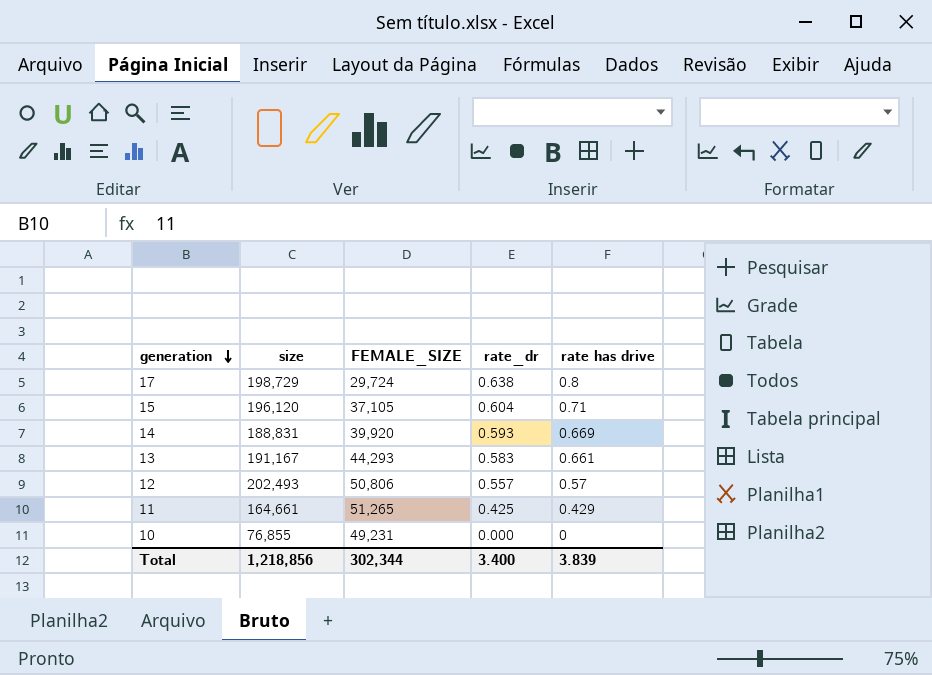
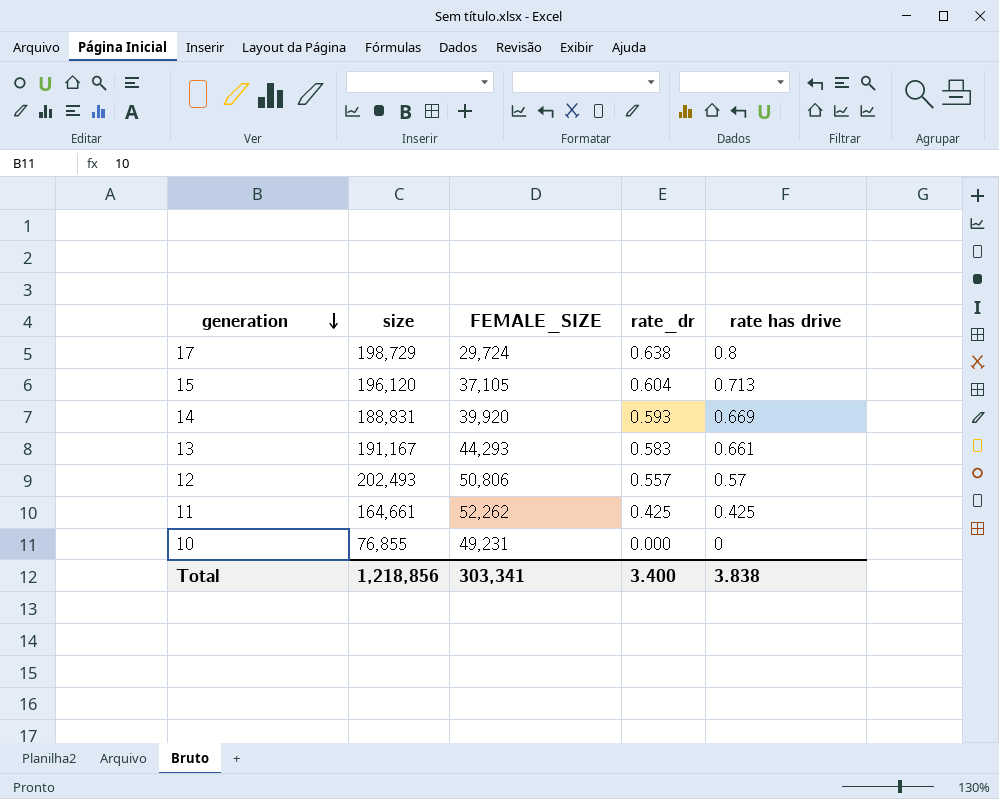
15 | rate has drive: 0.71 -> 0.713
11 | FEMALE_SIZE: 51,265 -> 52,262
11 | rate has drive: 0.429 -> 0.425
Total | FEMALE_SIZE: 302,344 -> 303,341
Total | rate has drive: 3.839 -> 3.838

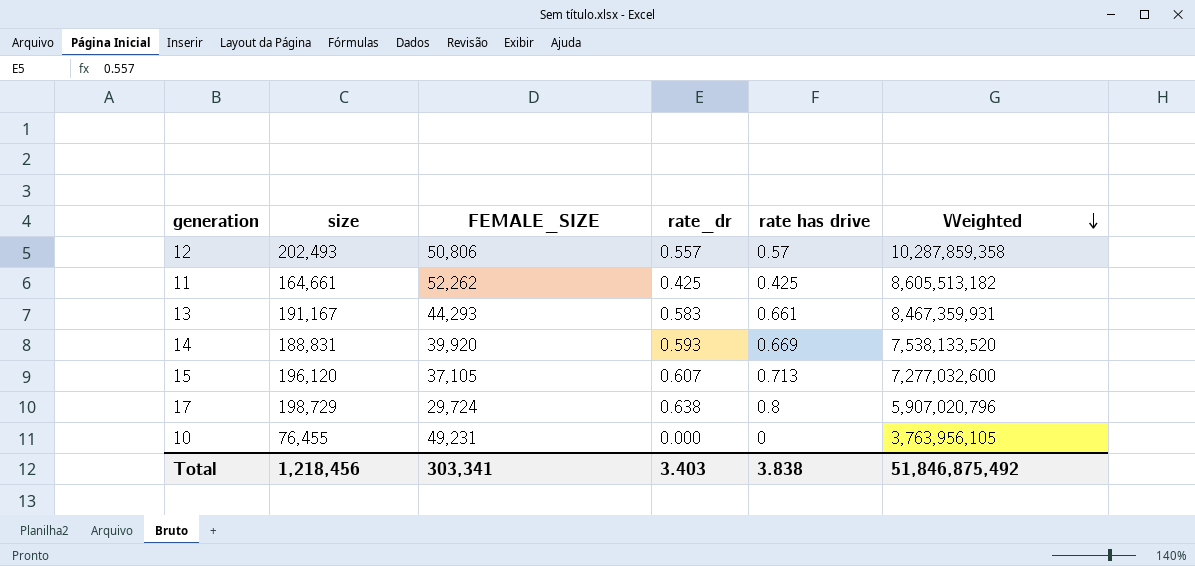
row order: generation descending -> Weighted descending
column Weighted | formula: none -> [size] * [FEMALE_SIZE]
15 | rate_dr: 0.604 -> 0.607
10 | size: 76,855 -> 76,455
Total | size: 1,218,856 -> 1,218,456
Total | rate_dr: 3.400 -> 3.403

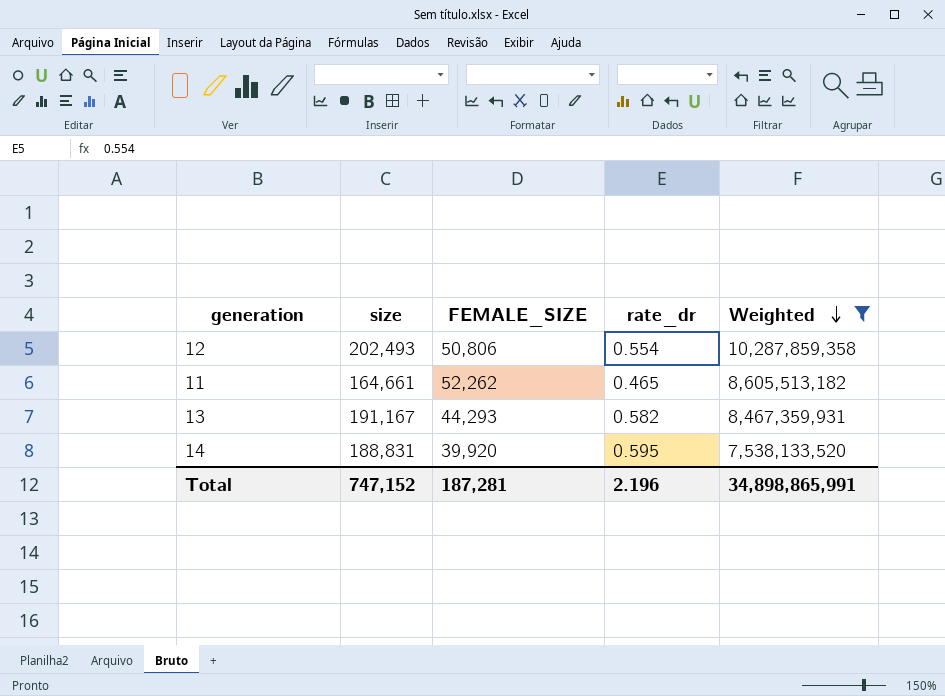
filter: none -> Weighted >= 7,538,133,520
column rate has drive | position: 5 -> none
12 | rate_dr: 0.557 -> 0.554
11 | rate_dr: 0.425 -> 0.465
13 | rate_dr: 0.583 -> 0.582
14 | rate_dr: 0.593 -> 0.595
Total | size: 1,218,456 -> 747,152
Total | FEMALE_SIZE: 303,341 -> 187,281
Total | rate_dr: 3.403 -> 2.196
Total | Weighted: 51,846,875,492 -> 34,898,865,991

